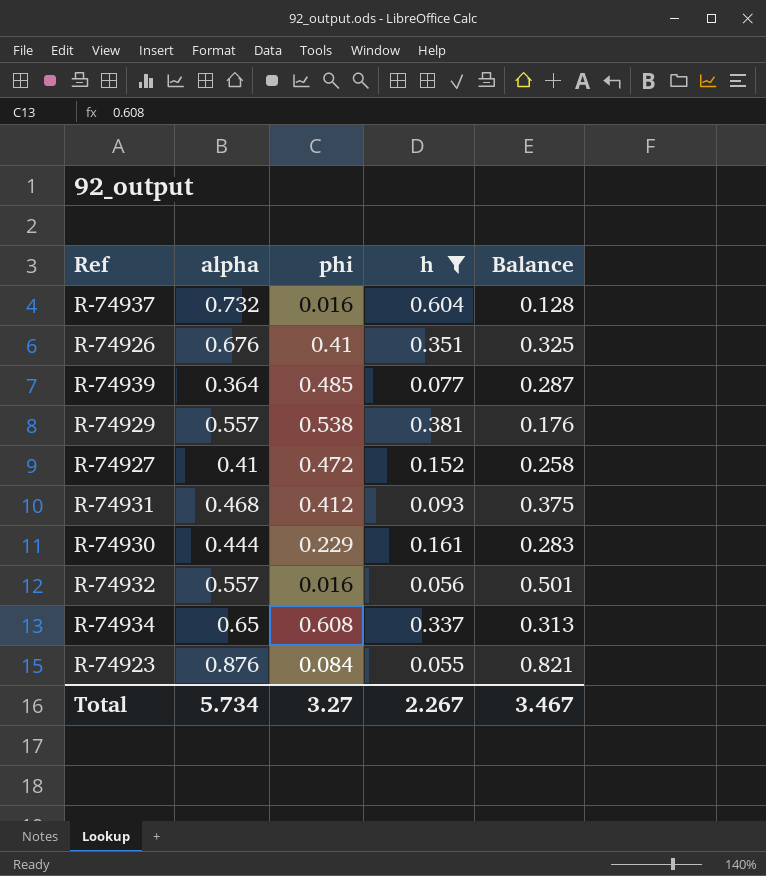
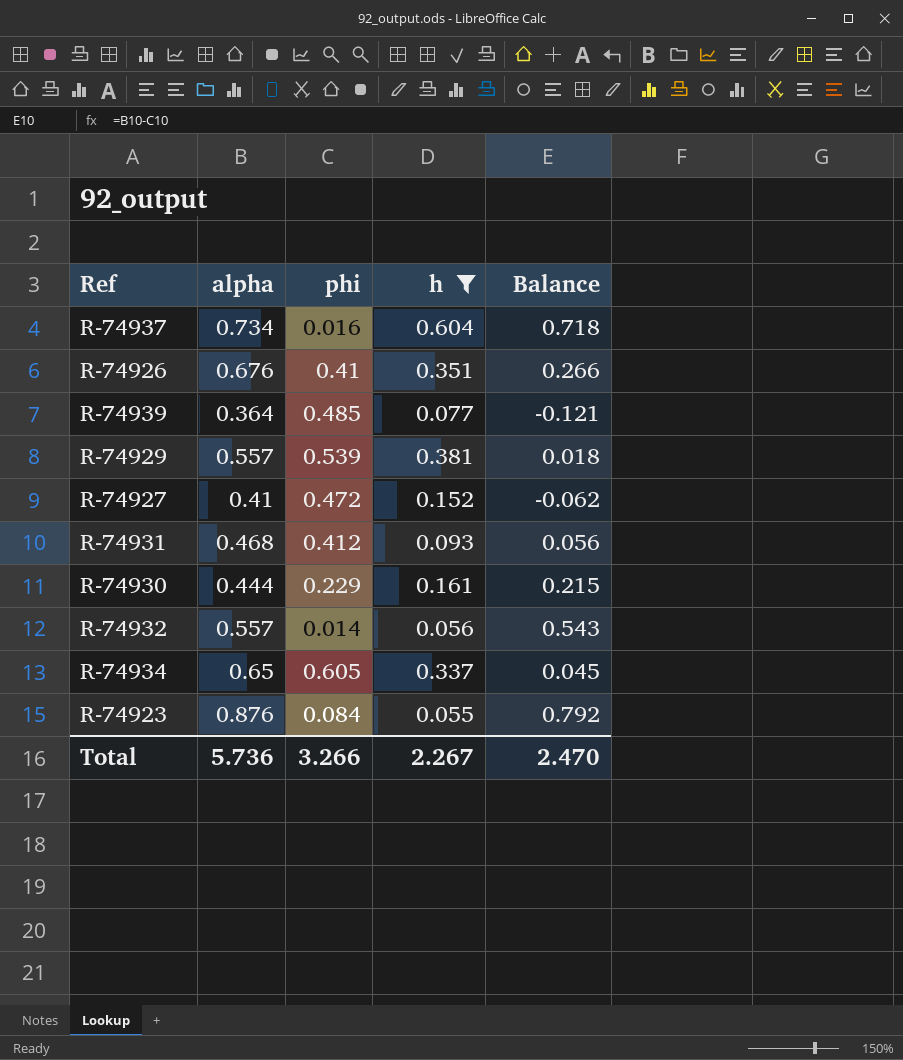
column Balance | formula: [alpha] - [h] -> [alpha] - [phi]
R-74937 | alpha: 0.732 -> 0.734
R-74929 | phi: 0.538 -> 0.539
R-74932 | phi: 0.016 -> 0.014
R-74934 | phi: 0.608 -> 0.605
Total | alpha: 5.734 -> 5.736
Total | phi: 3.27 -> 3.266
Total | Balance: 3.467 -> 2.470

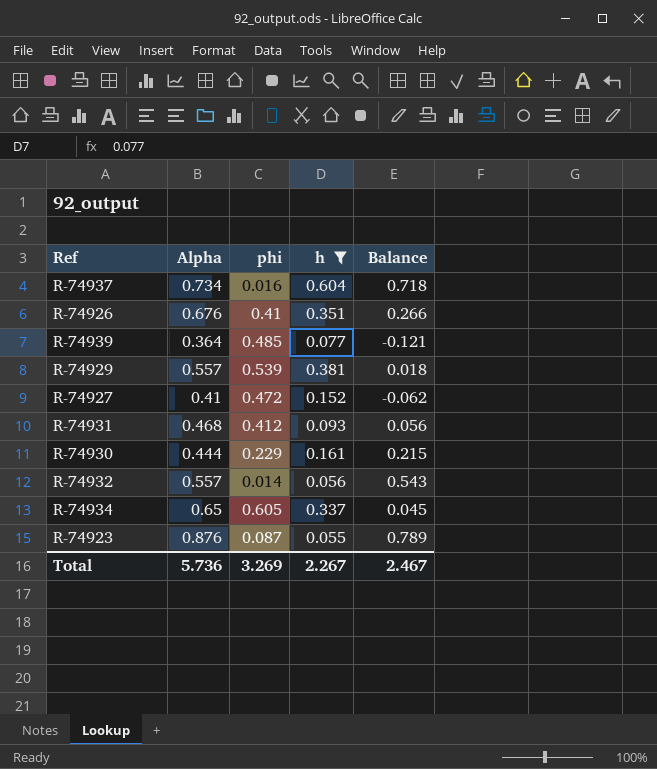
column name: alpha -> Alpha
R-74923 | phi: 0.084 -> 0.087
R-74923 | Balance: 0.792 -> 0.789
Total | phi: 3.266 -> 3.269
Total | Balance: 2.470 -> 2.467

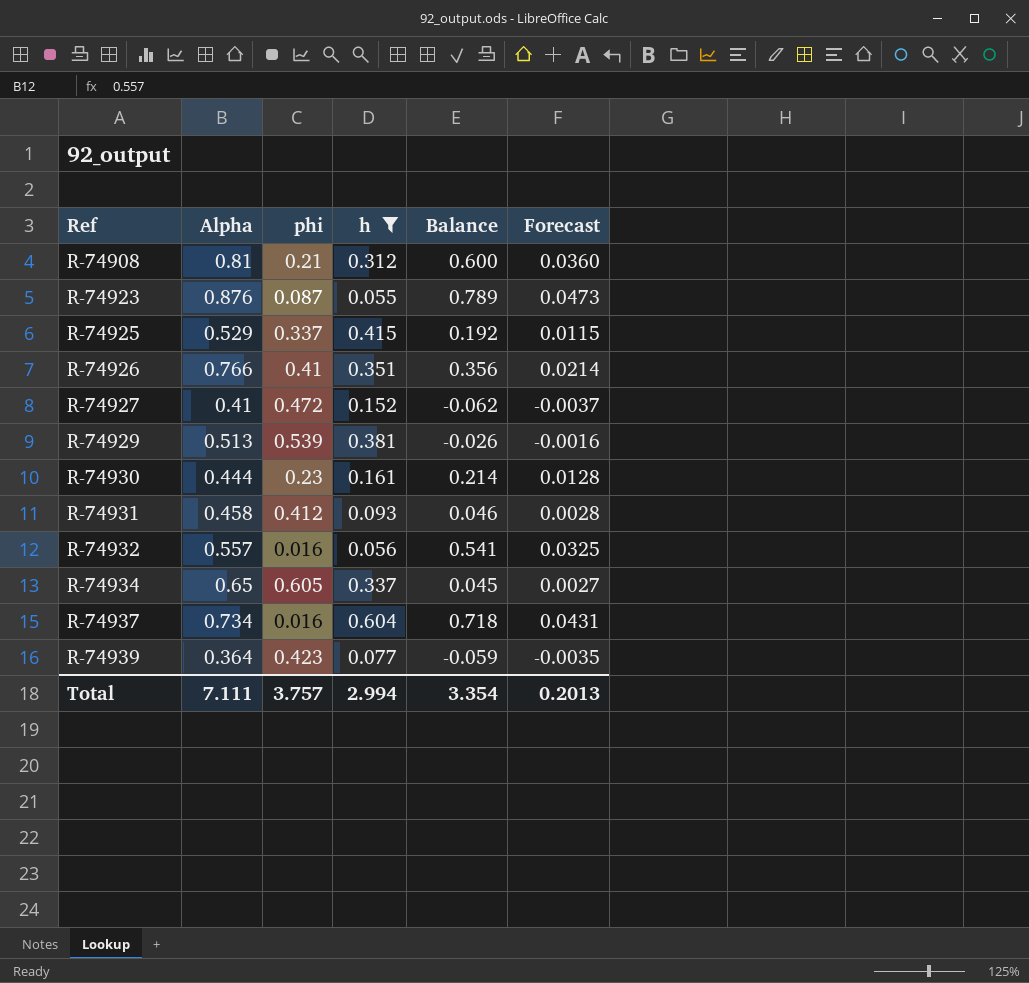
row order: none -> Ref ascending
column Forecast | formula: none -> [Balance] * 0.06
row R-74908: none -> 0.81 | 0.21 | 0.312 | 0.600 | 0.0360
row R-74925: none -> 0.529 | 0.337 | 0.415 | 0.192 | 0.0115
R-74926 | Alpha: 0.676 -> 0.766
R-74926 | Balance: 0.266 -> 0.356
R-74929 | Alpha: 0.557 -> 0.513
R-74929 | Balance: 0.018 -> -0.026
R-74930 | phi: 0.229 -> 0.23
R-74930 | Balance: 0.215 -> 0.214
R-74931 | Alpha: 0.468 -> 0.458
R-74931 | Balance: 0.056 -> 0.046
R-74932 | phi: 0.014 -> 0.016
R-74932 | Balance: 0.543 -> 0.541
R-74939 | phi: 0.485 -> 0.423
R-74939 | Balance: -0.121 -> -0.059
Total | Alpha: 5.736 -> 7.111
Total | phi: 3.269 -> 3.757
Total | h: 2.267 -> 2.994
Total | Balance: 2.467 -> 3.354

